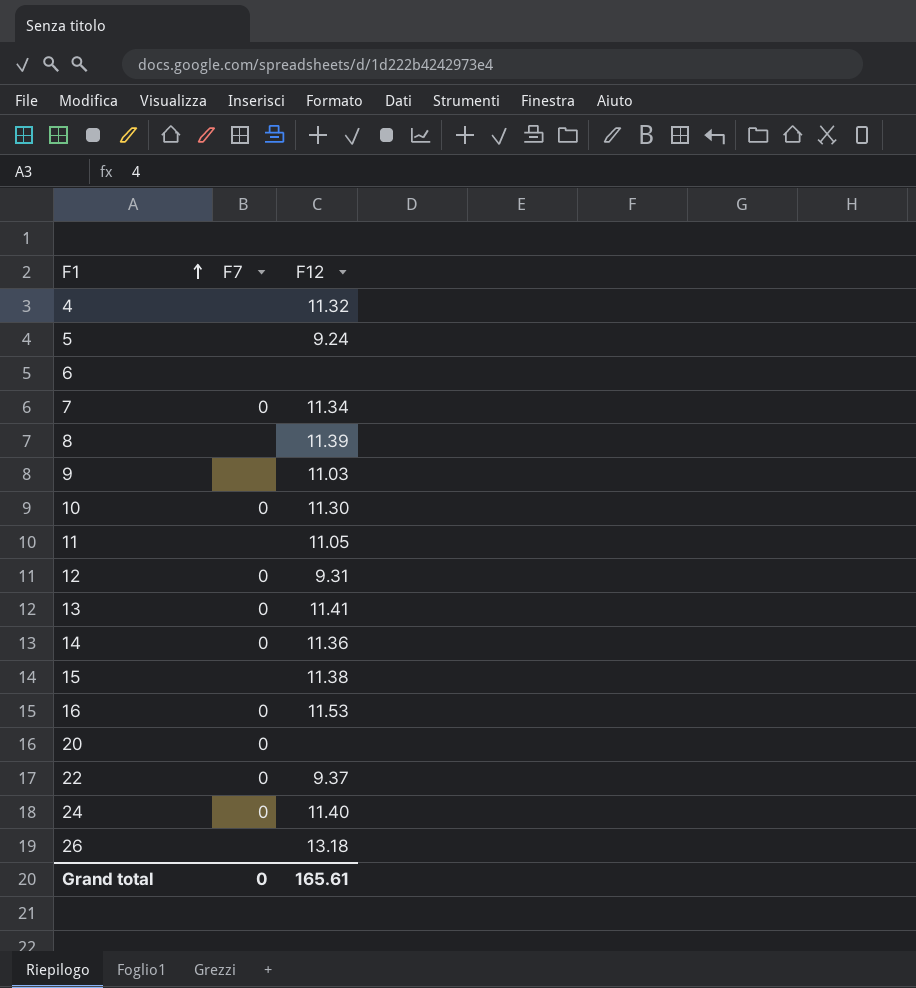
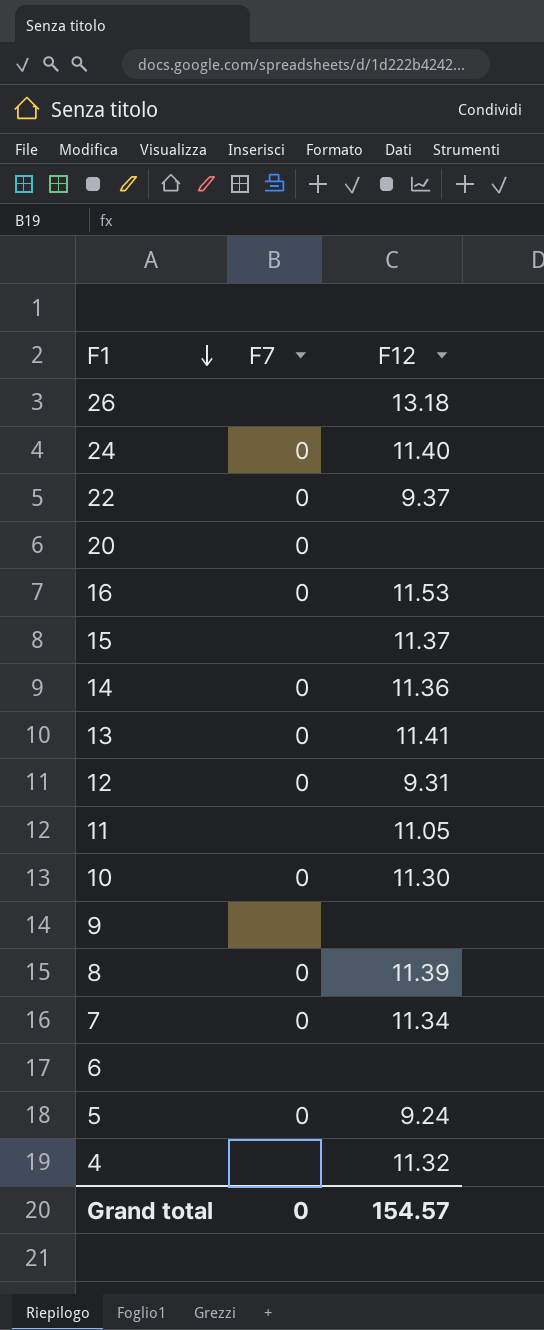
row order: F1 ascending -> F1 descending
15 | F12: 11.38 -> 11.37
9 | F12: 11.03 -> none
8 | F7: none -> 0
5 | F7: none -> 0
Grand total | F12: 165.61 -> 154.57

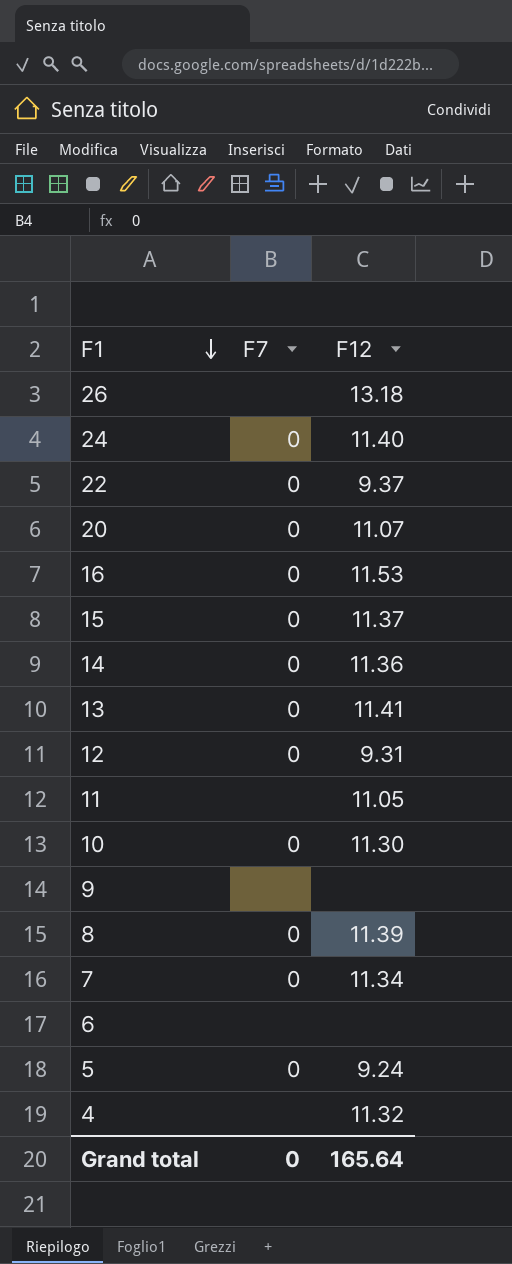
20 | F12: none -> 11.07
15 | F7: none -> 0
Grand total | F12: 154.57 -> 165.64

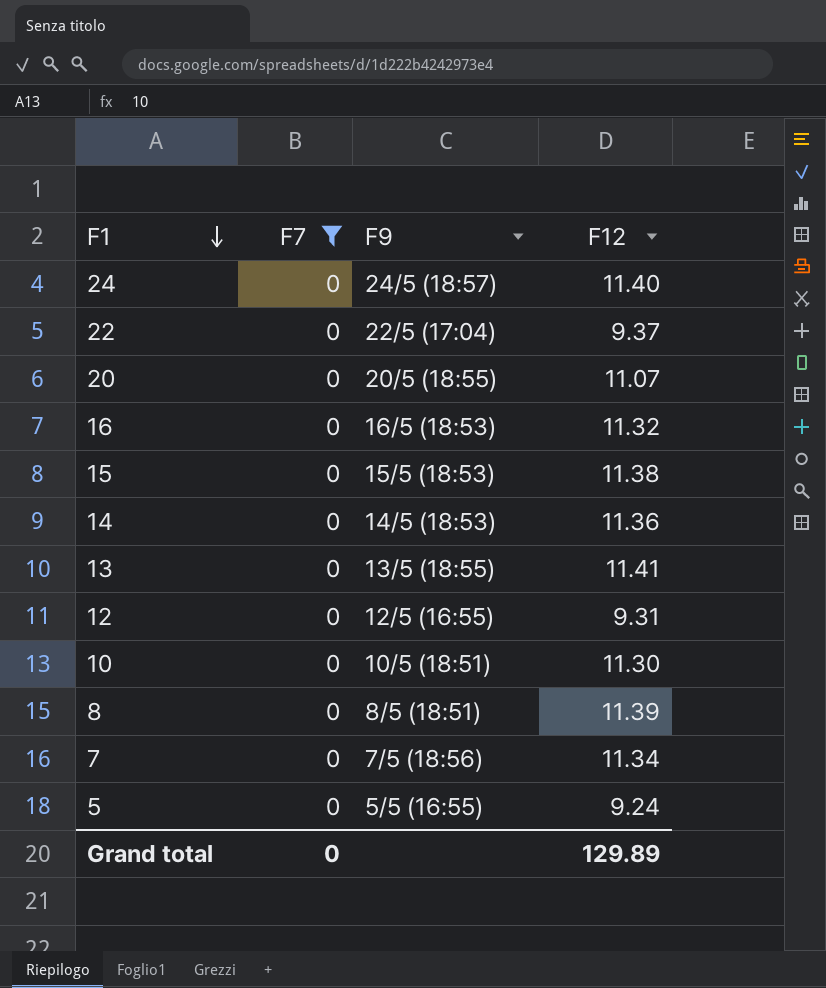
filter: none -> F7 = 0
column F9 | position: none -> 3
16 | F12: 11.53 -> 11.32
15 | F12: 11.37 -> 11.38
Grand total | F12: 165.64 -> 129.89

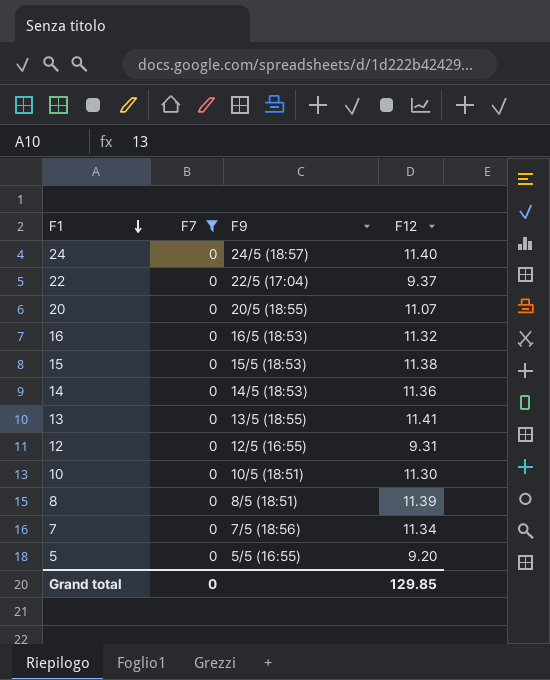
5 | F12: 9.24 -> 9.20
Grand total | F12: 129.89 -> 129.85

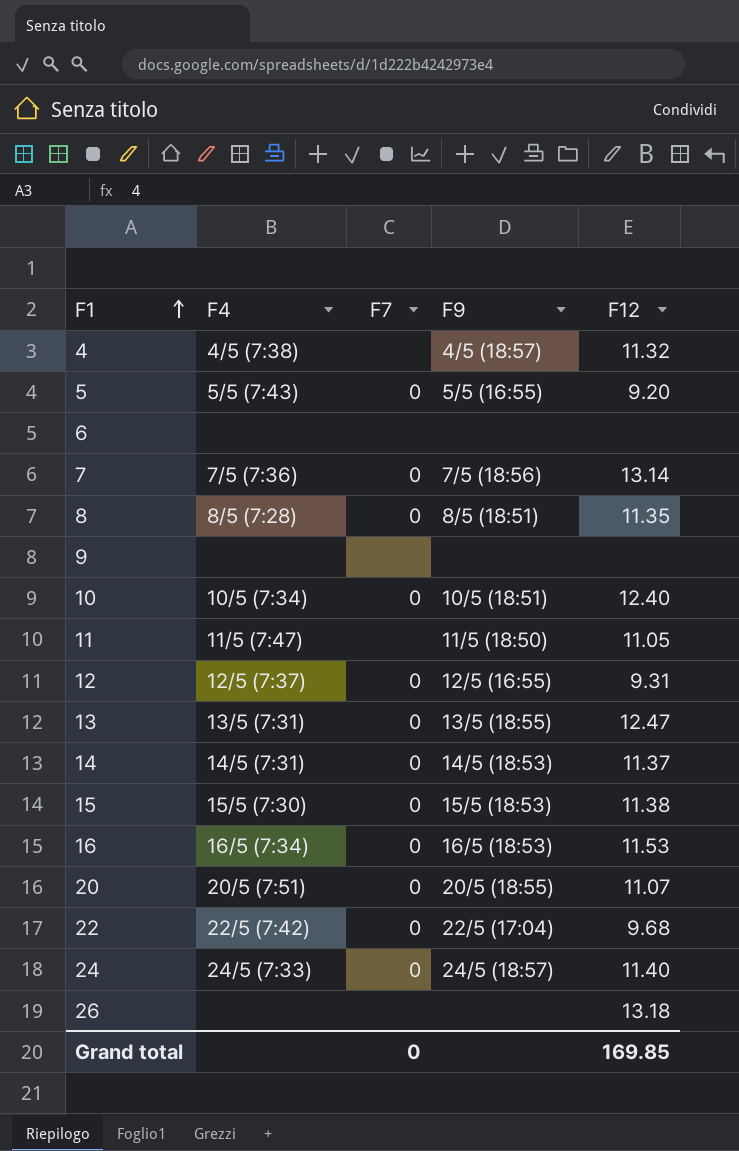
filter: F7 = 0 -> none
row order: F1 descending -> F1 ascending
column F4 | position: none -> 2
7 | F12: 11.34 -> 13.14
8 | F12: 11.39 -> 11.35
10 | F12: 11.30 -> 12.40
13 | F12: 11.41 -> 12.47
14 | F12: 11.36 -> 11.37
16 | F12: 11.32 -> 11.53
22 | F12: 9.37 -> 9.68
Grand total | F12: 129.85 -> 169.85

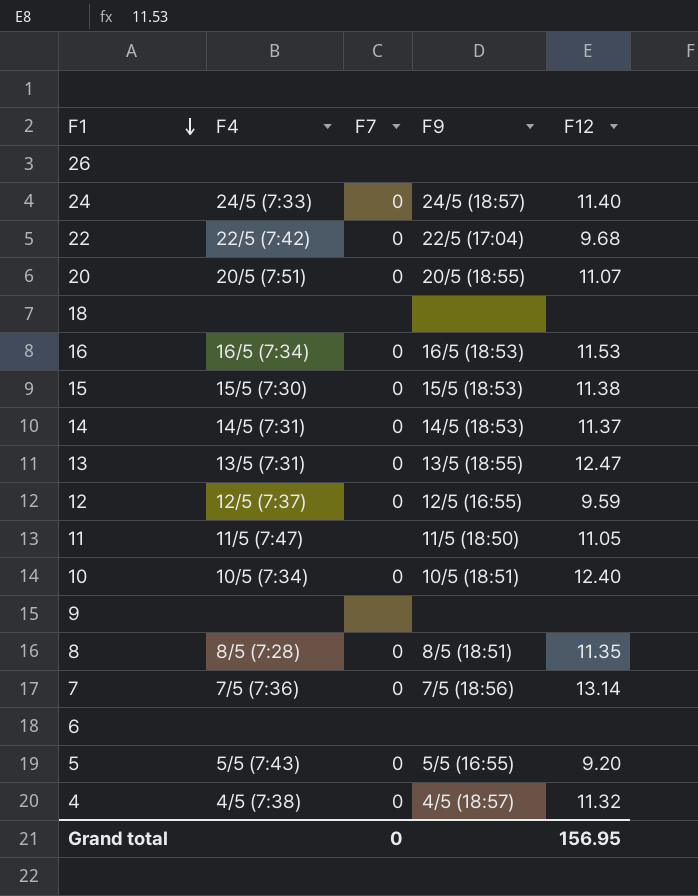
row order: F1 ascending -> F1 descending
26 | F12: 13.18 -> none
row 18: none -> none | none | none | none
12 | F12: 9.31 -> 9.59
4 | F7: none -> 0
Grand total | F12: 169.85 -> 156.95

